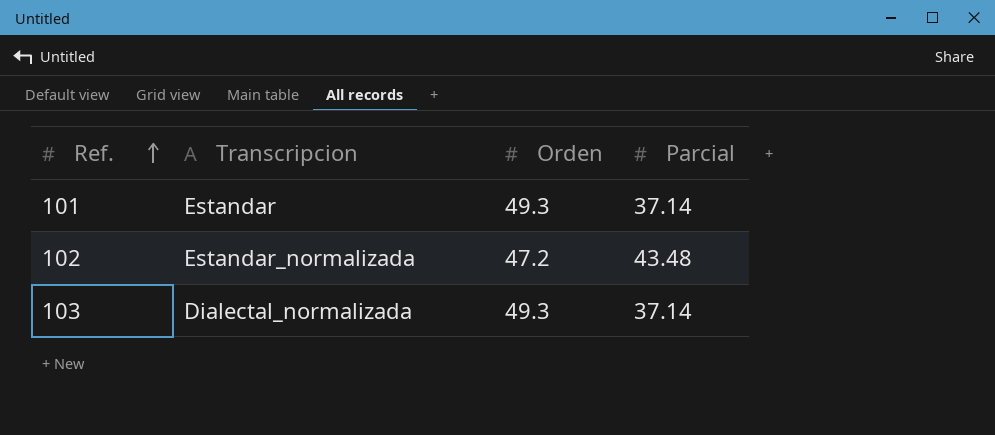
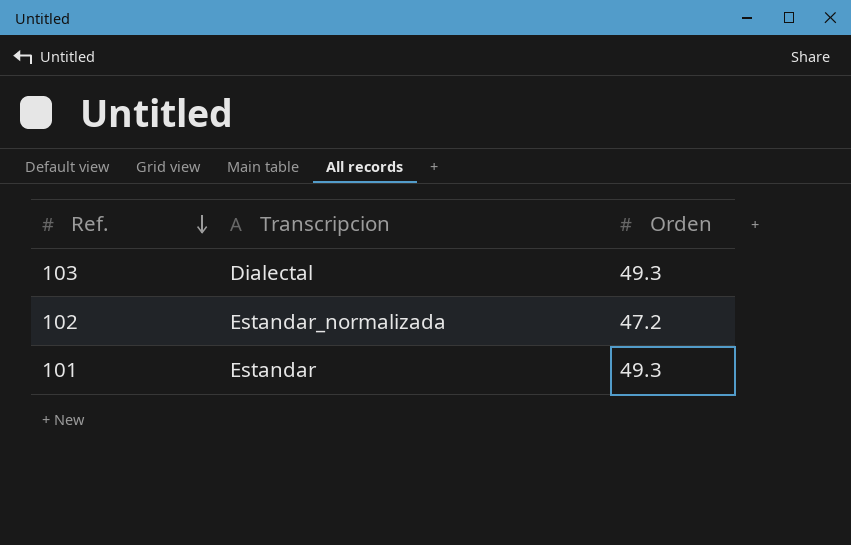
row order: Ref. ascending -> Ref. descending
column Parcial | position: 4 -> none
103 | Transcripcion: Dialectal_normalizada -> Dialectal

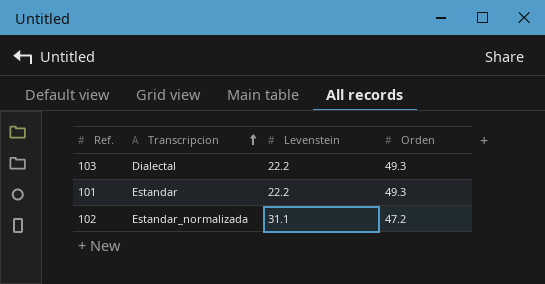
row order: Ref. descending -> Transcripcion ascending
column Levenstein | position: none -> 3

